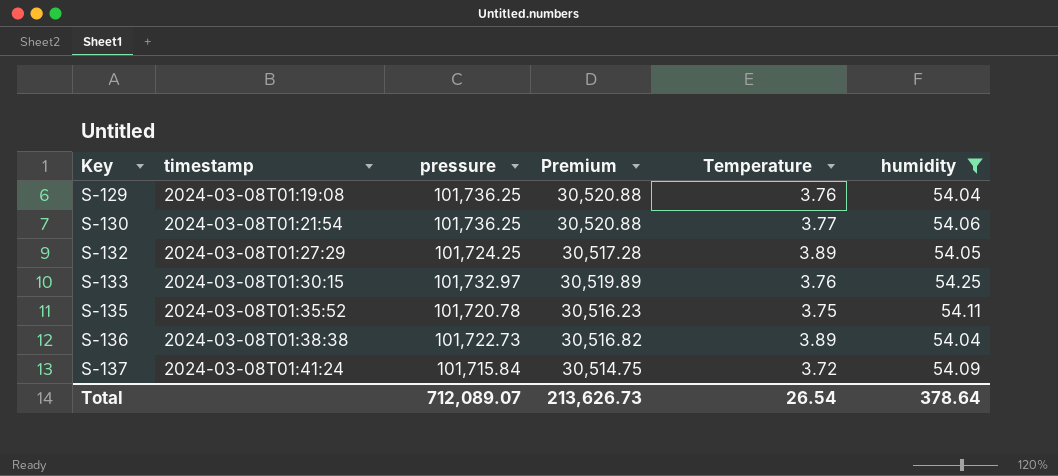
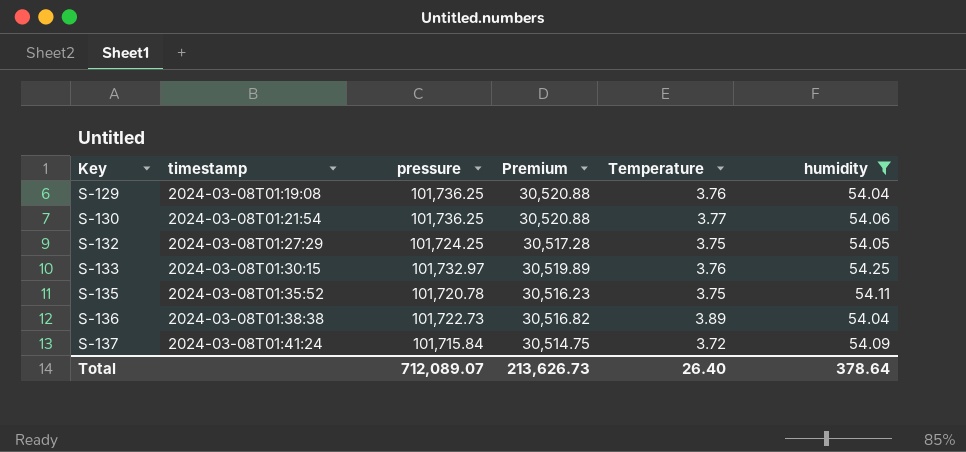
S-132 | Temperature: 3.89 -> 3.75
Total | Temperature: 26.54 -> 26.40

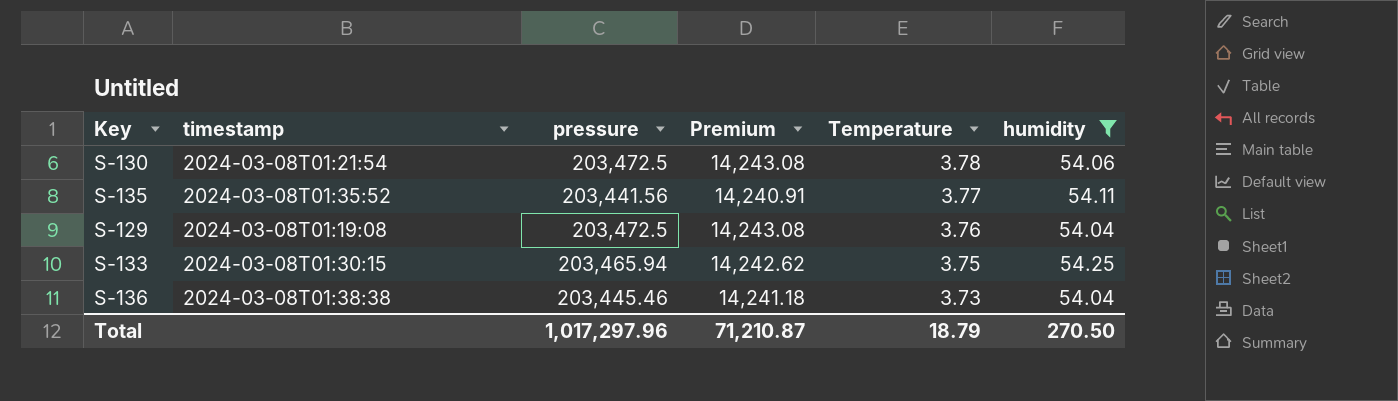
row order: Key ascending -> Temperature descending
column Premium | formula: [pressure] * 0.3 -> [pressure] * 0.07
row S-132: 2024-03-08T01:27:29 | 101,724.25 | 30,517.28 | 3.75 | 54.05 -> none
row S-137: 2024-03-08T01:41:24 | 101,715.84 | 30,514.75 | 3.72 | 54.09 -> none
S-130 | pressure: 101,736.25 -> 203,472.5
S-130 | Temperature: 3.77 -> 3.78
S-135 | pressure: 101,720.78 -> 203,441.56
S-135 | Temperature: 3.75 -> 3.77
S-129 | pressure: 101,736.25 -> 203,472.5
S-133 | pressure: 101,732.97 -> 203,465.94
S-133 | Temperature: 3.76 -> 3.75
S-136 | pressure: 101,722.73 -> 203,445.46
S-136 | Temperature: 3.89 -> 3.73
Total | pressure: 712,089.07 -> 1,017,297.96
Total | Premium: 213,626.73 -> 71,210.87
Total | Temperature: 26.40 -> 18.79
Total | humidity: 378.64 -> 270.50

